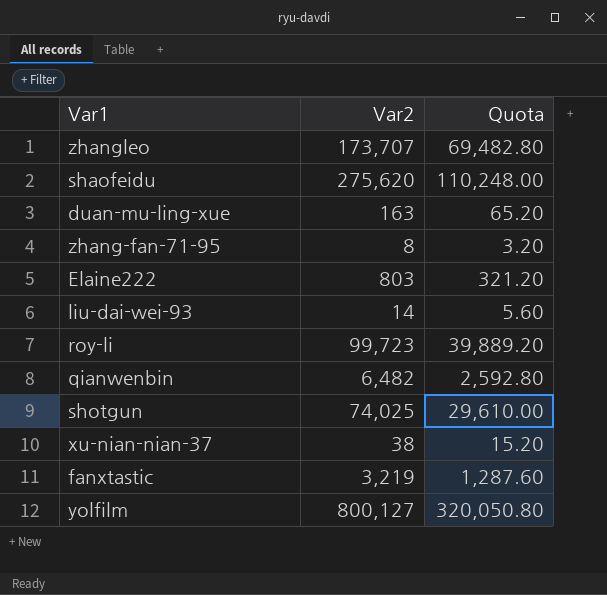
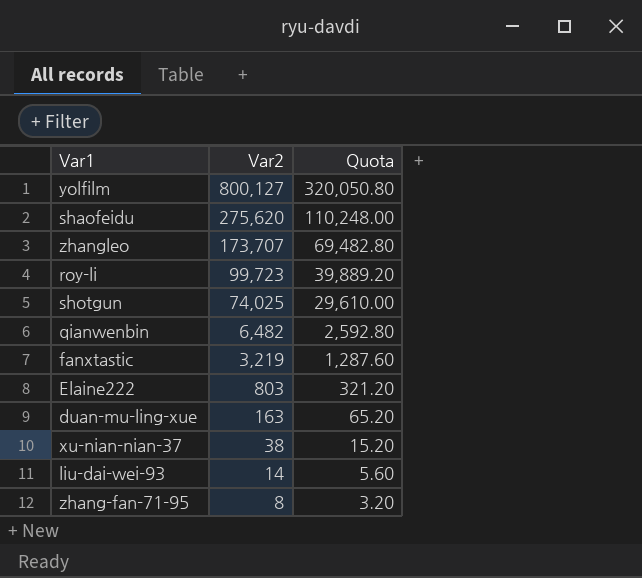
row order: none -> Var2 descending

